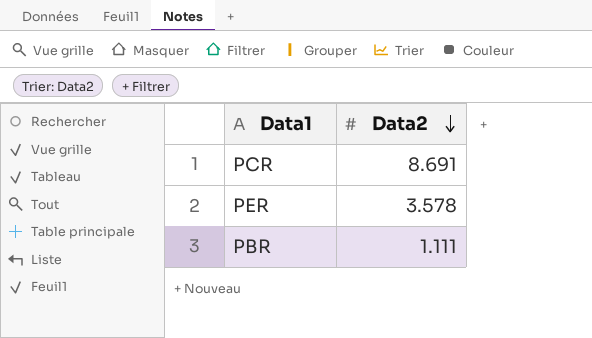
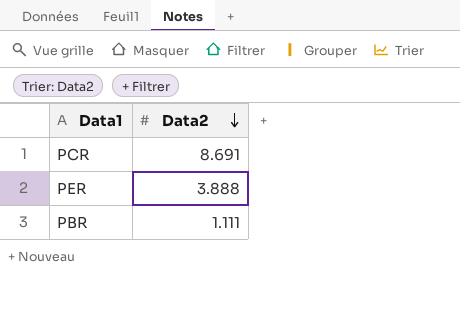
PER | Data2: 3.578 -> 3.888

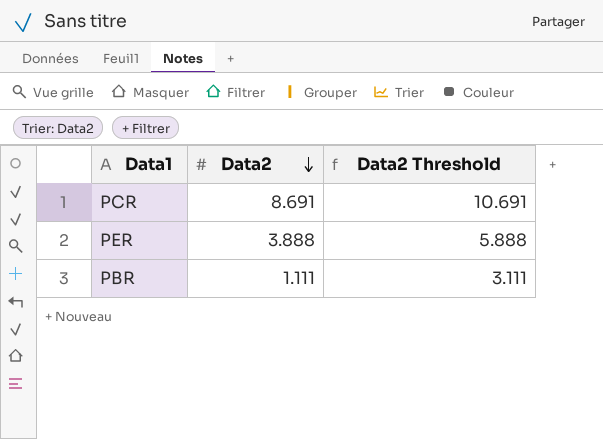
column Data2 Threshold | formula: none -> [Data2] + 2

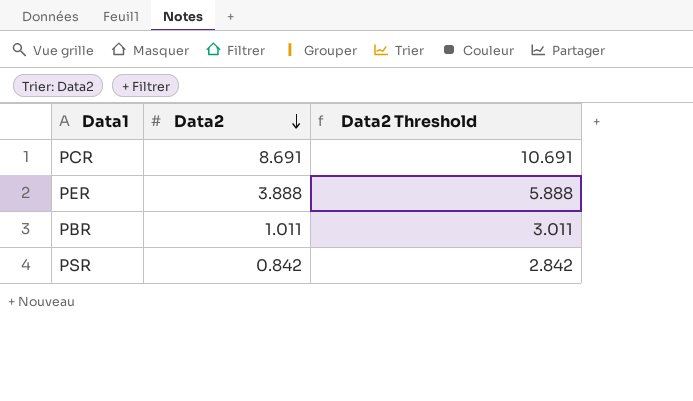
PBR | Data2: 1.111 -> 1.011
PBR | Data2 Threshold: 3.111 -> 3.011
row PSR: none -> 0.842 | 2.842

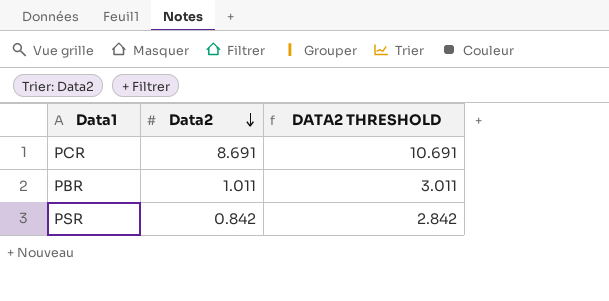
column name: Data2 Threshold -> DATA2 THRESHOLD
row PER: 3.888 | 5.888 -> none

